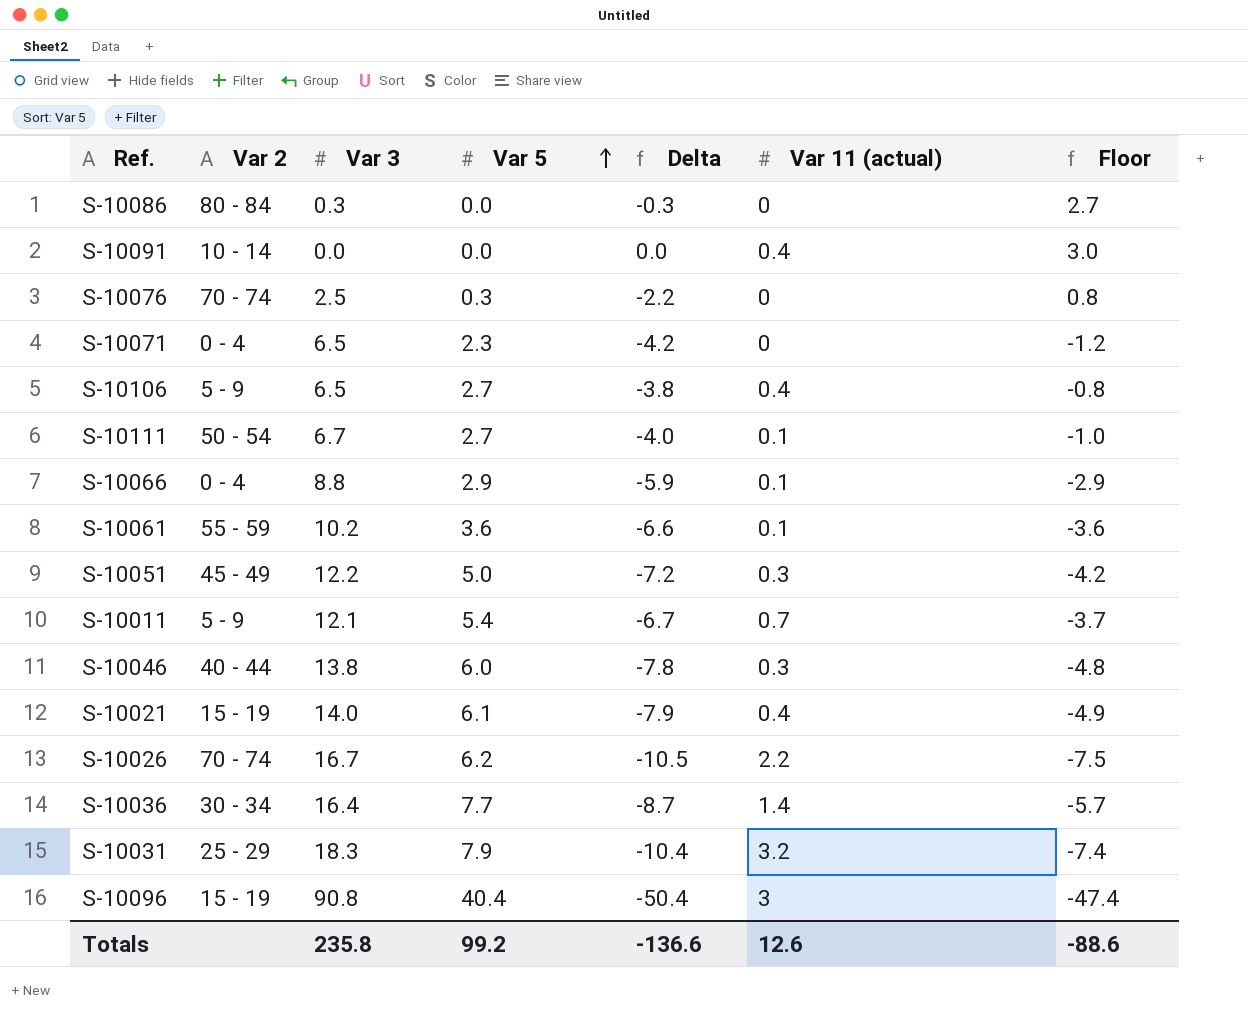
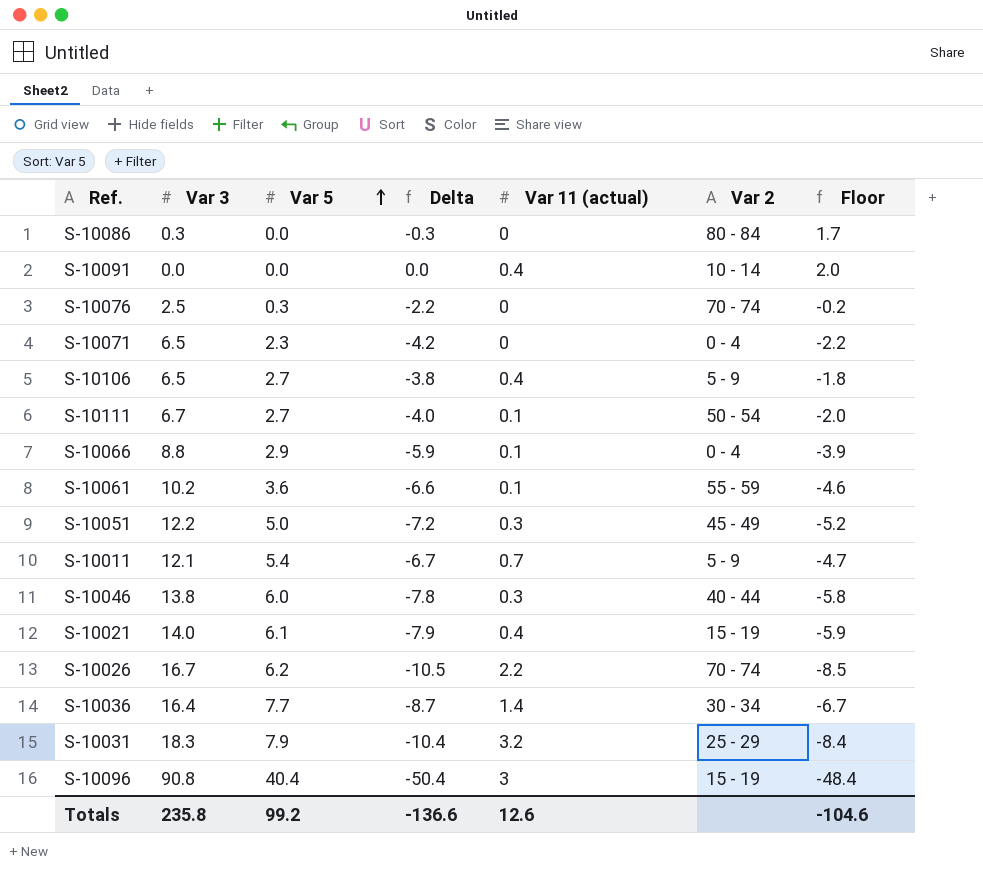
column Var 2 | position: 2 -> 6
column Floor | formula: [Delta] + 3 -> [Delta] + 2
Totals | Floor: -88.6 -> -104.6

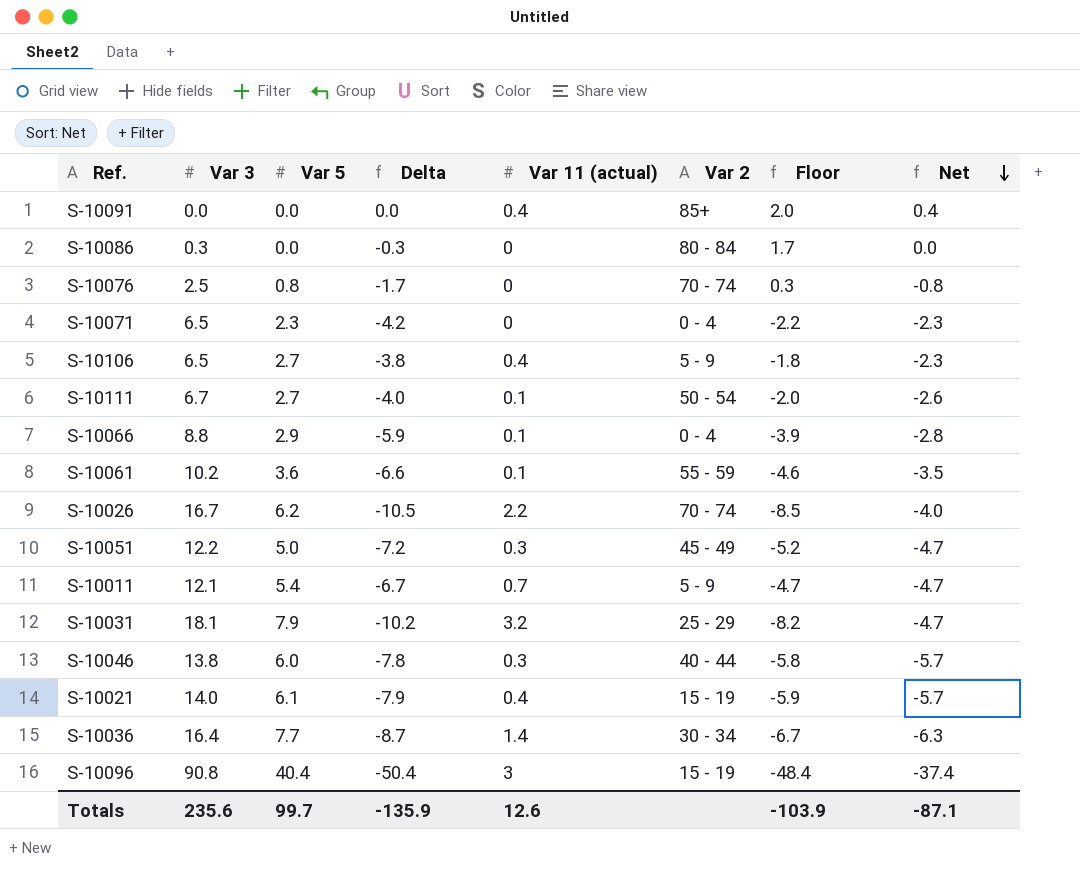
row order: Var 5 ascending -> Net descending
column Net | formula: none -> [Var 11 (actual)] - [Var 5]
S-10091 | Var 2: 10 - 14 -> 85+
S-10076 | Var 5: 0.3 -> 0.8
S-10076 | Delta: -2.2 -> -1.7
S-10076 | Floor: -0.2 -> 0.3
S-10031 | Var 3: 18.3 -> 18.1
S-10031 | Delta: -10.4 -> -10.2
S-10031 | Floor: -8.4 -> -8.2
Totals | Var 3: 235.8 -> 235.6
Totals | Var 5: 99.2 -> 99.7
Totals | Delta: -136.6 -> -135.9
Totals | Floor: -104.6 -> -103.9

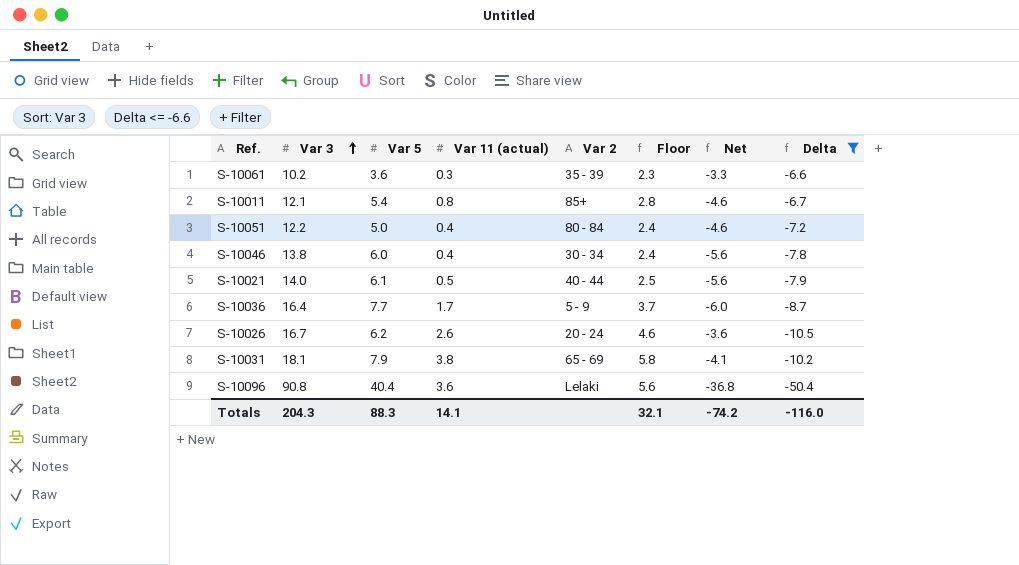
filter: none -> Delta <= -6.6
row order: Net descending -> Var 3 ascending
column Floor | formula: [Delta] + 2 -> [Var 11 (actual)] + 2
column Delta | position: 4 -> 8
S-10061 | Var 11 (actual): 0.1 -> 0.3
S-10061 | Var 2: 55 - 59 -> 35 - 39
S-10061 | Net: -3.5 -> -3.3
S-10011 | Var 11 (actual): 0.7 -> 0.8
S-10011 | Var 2: 5 - 9 -> 85+
S-10011 | Net: -4.7 -> -4.6
S-10051 | Var 11 (actual): 0.3 -> 0.4
S-10051 | Var 2: 45 - 49 -> 80 - 84
S-10051 | Net: -4.7 -> -4.6
S-10046 | Var 11 (actual): 0.3 -> 0.4
S-10046 | Var 2: 40 - 44 -> 30 - 34
S-10046 | Net: -5.7 -> -5.6
S-10021 | Var 11 (actual): 0.4 -> 0.5
S-10021 | Var 2: 15 - 19 -> 40 - 44
S-10021 | Net: -5.7 -> -5.6
S-10036 | Var 11 (actual): 1.4 -> 1.7
S-10036 | Var 2: 30 - 34 -> 5 - 9
S-10036 | Net: -6.3 -> -6.0
S-10026 | Var 11 (actual): 2.2 -> 2.6
S-10026 | Var 2: 70 - 74 -> 20 - 24
S-10026 | Net: -4.0 -> -3.6
S-10031 | Var 11 (actual): 3.2 -> 3.8
S-10031 | Var 2: 25 - 29 -> 65 - 69
S-10031 | Net: -4.7 -> -4.1
S-10096 | Var 11 (actual): 3 -> 3.6
S-10096 | Var 2: 15 - 19 -> Lelaki
S-10096 | Net: -37.4 -> -36.8
Totals | Var 3: 235.6 -> 204.3
Totals | Var 5: 99.7 -> 88.3
Totals | Var 11 (actual): 12.6 -> 14.1
Totals | Floor: -103.9 -> 32.1
Totals | Net: -87.1 -> -74.2
Totals | Delta: -135.9 -> -116.0

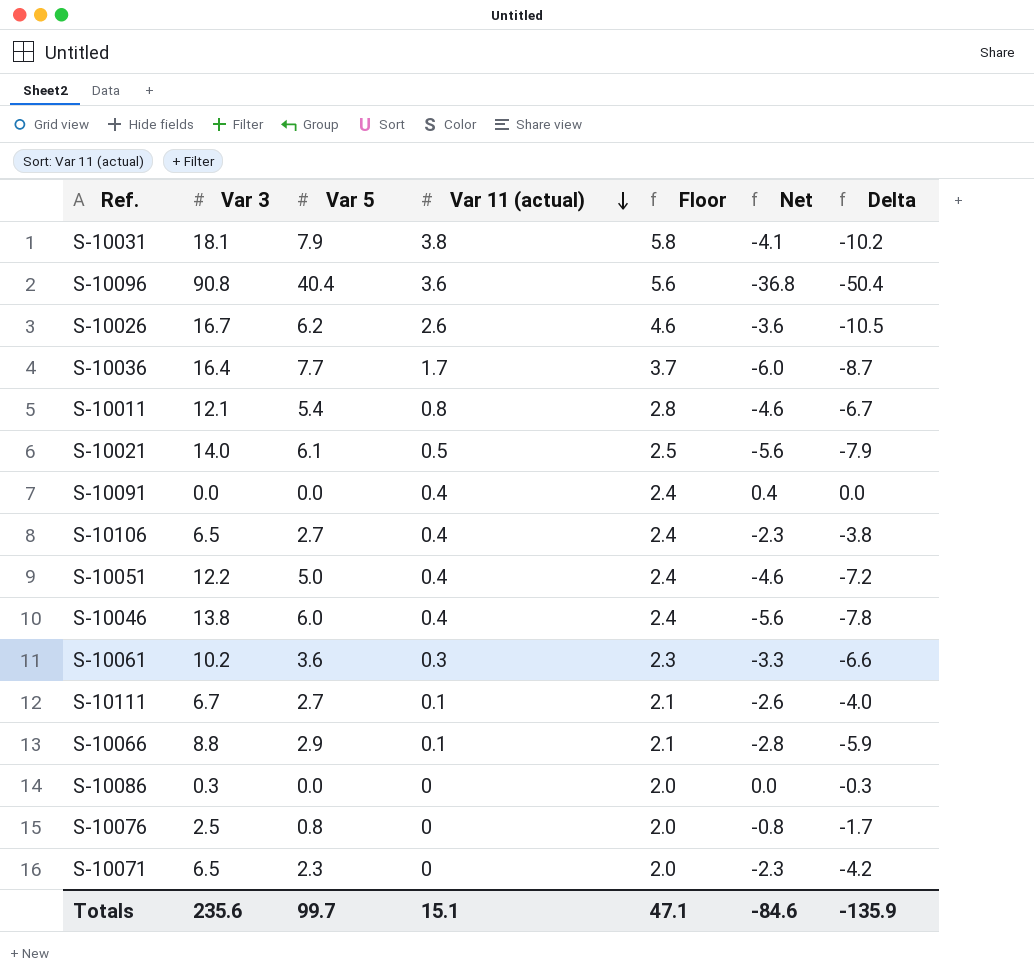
filter: Delta <= -6.6 -> none
row order: Var 3 ascending -> Var 11 (actual) descending
column Var 2 | position: 5 -> none
Totals | Var 3: 204.3 -> 235.6
Totals | Var 5: 88.3 -> 99.7
Totals | Var 11 (actual): 14.1 -> 15.1
Totals | Floor: 32.1 -> 47.1
Totals | Net: -74.2 -> -84.6
Totals | Delta: -116.0 -> -135.9

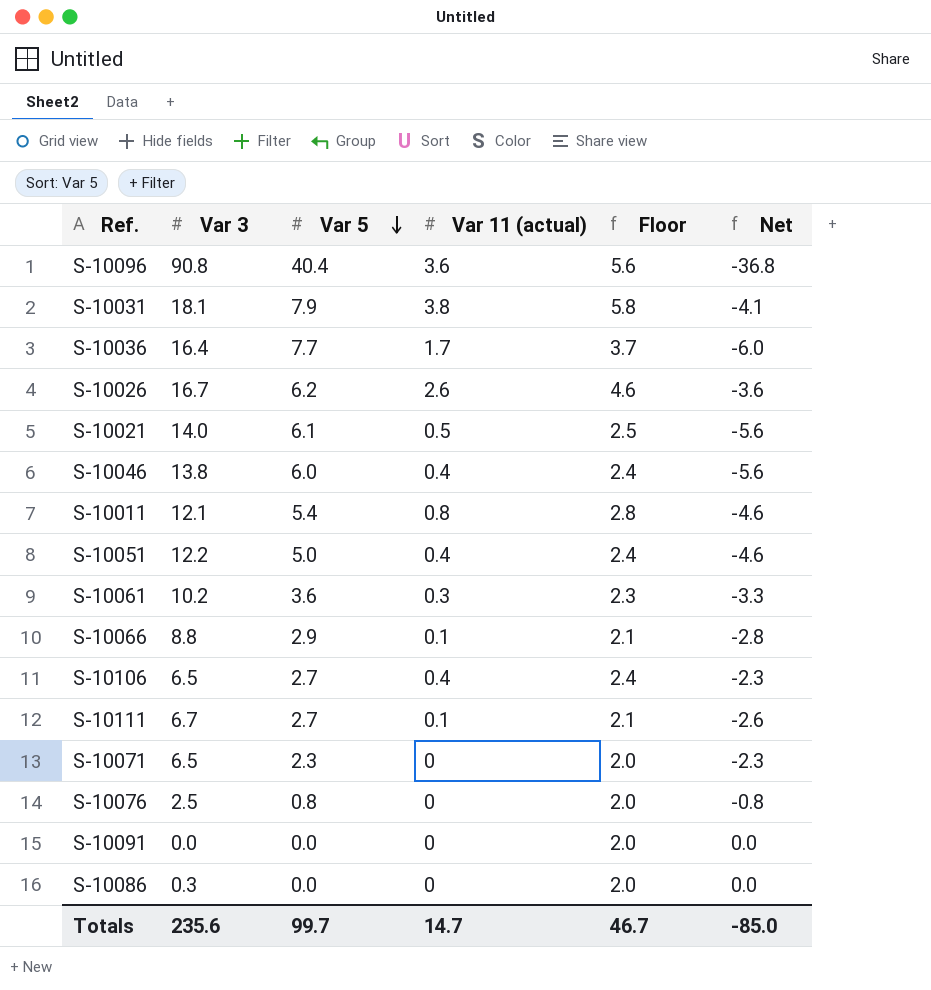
row order: Var 11 (actual) descending -> Var 5 descending
column Delta | formula: [Var 5] - [Var 3] -> none
S-10091 | Var 11 (actual): 0.4 -> 0
S-10091 | Floor: 2.4 -> 2.0
S-10091 | Net: 0.4 -> 0.0
Totals | Var 11 (actual): 15.1 -> 14.7
Totals | Floor: 47.1 -> 46.7
Totals | Net: -84.6 -> -85.0

